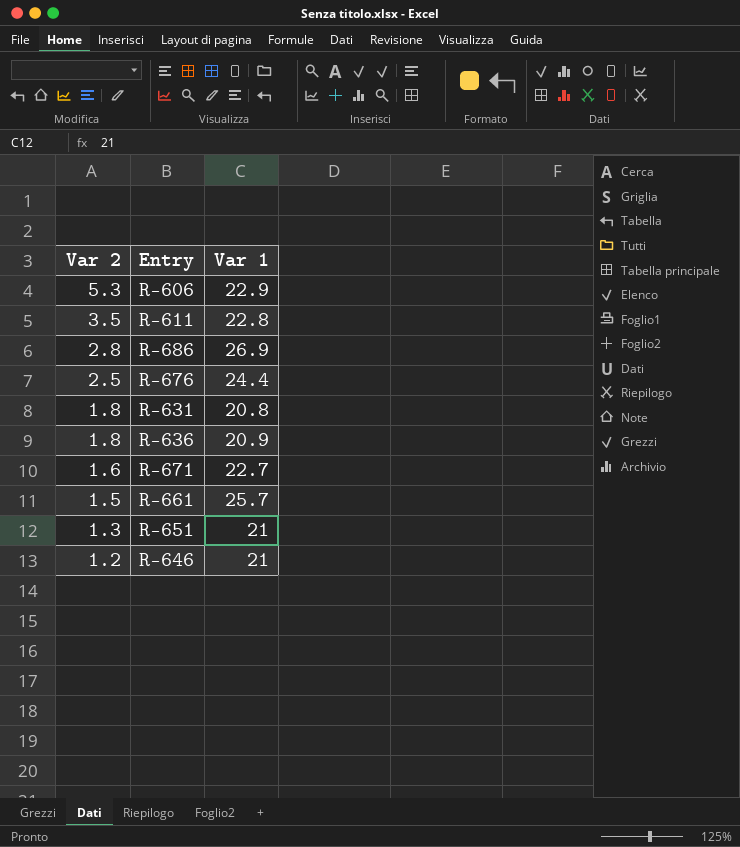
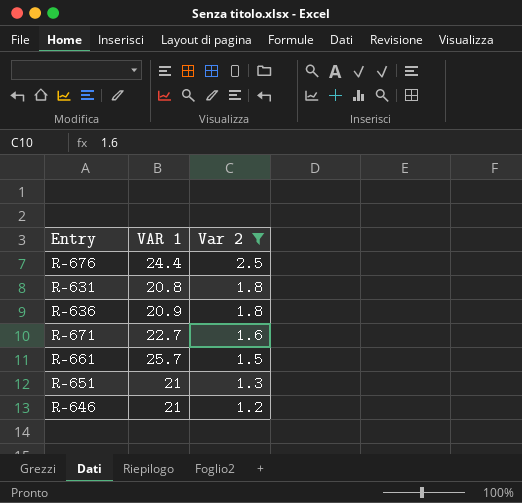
filter: none -> Var 2 <= 2.5
column name: Var 1 -> VAR 1
column Var 2 | position: 1 -> 3

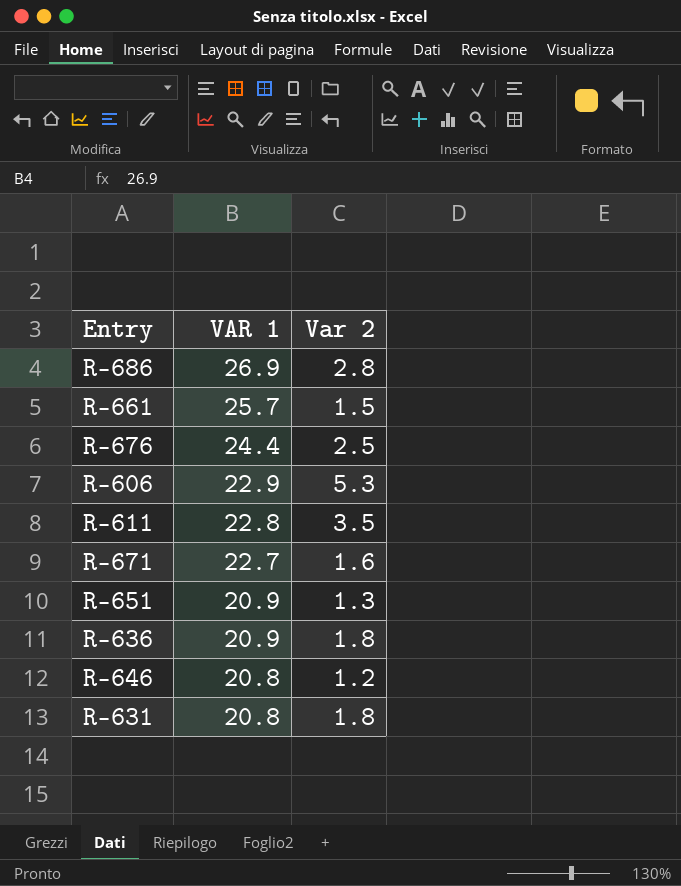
filter: Var 2 <= 2.5 -> none
row order: Var 2 descending -> VAR 1 descending
R-651 | VAR 1: 21 -> 20.9
R-646 | VAR 1: 21 -> 20.8

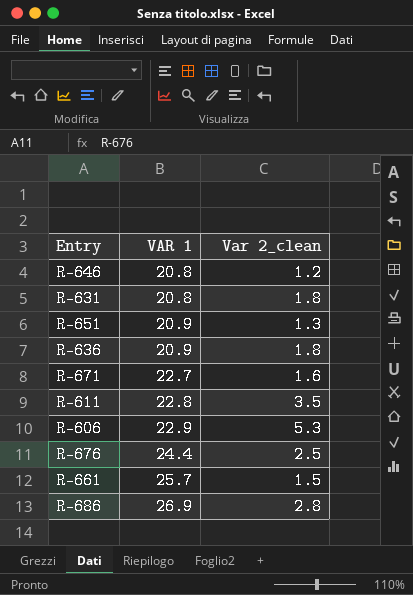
row order: VAR 1 descending -> VAR 1 ascending
column name: Var 2 -> Var 2_clean

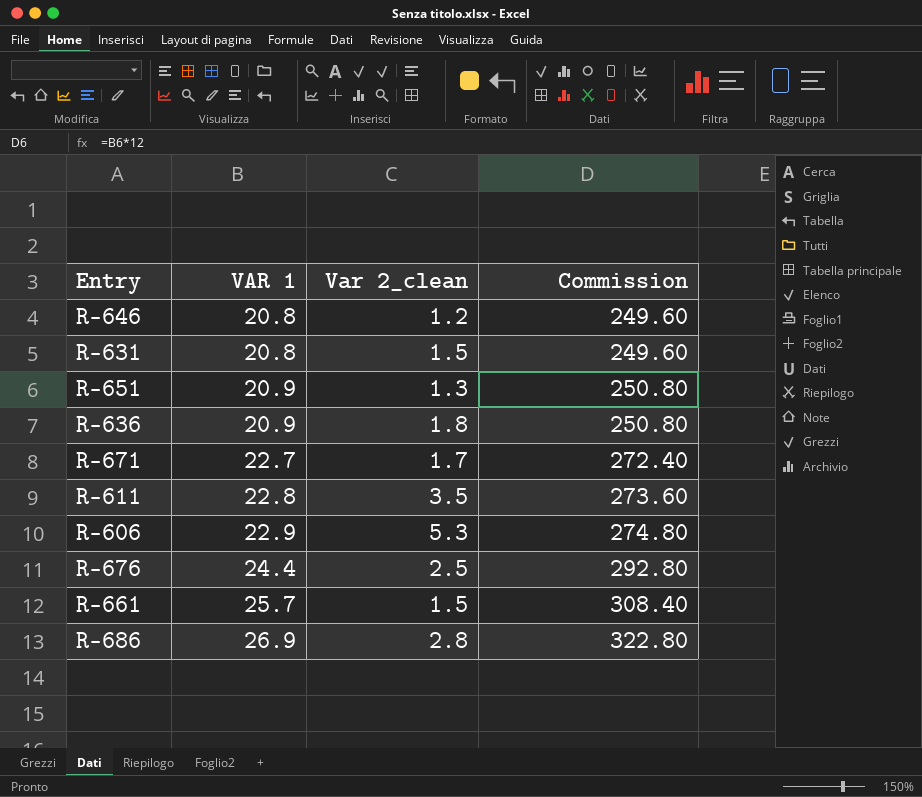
column Commission | formula: none -> [VAR 1] * 12
R-631 | Var 2_clean: 1.8 -> 1.5
R-671 | Var 2_clean: 1.6 -> 1.7

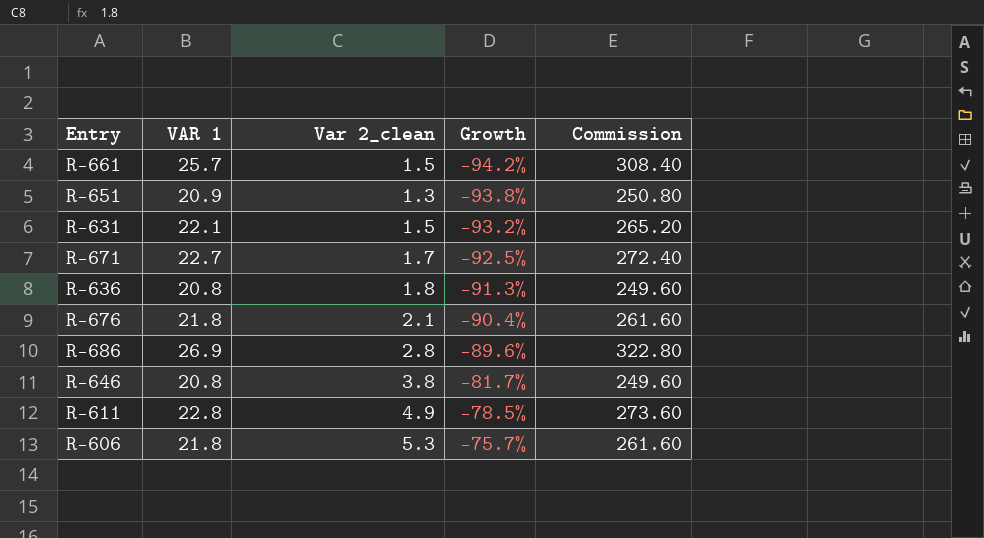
row order: VAR 1 ascending -> Growth ascending
column Growth | formula: none -> ([Var 2_clean] - [VAR 1]) / [VAR 1]
R-631 | VAR 1: 20.8 -> 22.1
R-631 | Commission: 249.60 -> 265.20
R-636 | VAR 1: 20.9 -> 20.8
R-636 | Commission: 250.80 -> 249.60
R-676 | VAR 1: 24.4 -> 21.8
R-676 | Var 2_clean: 2.5 -> 2.1
R-676 | Commission: 292.80 -> 261.60
R-646 | Var 2_clean: 1.2 -> 3.8
R-611 | Var 2_clean: 3.5 -> 4.9
R-606 | VAR 1: 22.9 -> 21.8
R-606 | Commission: 274.80 -> 261.60

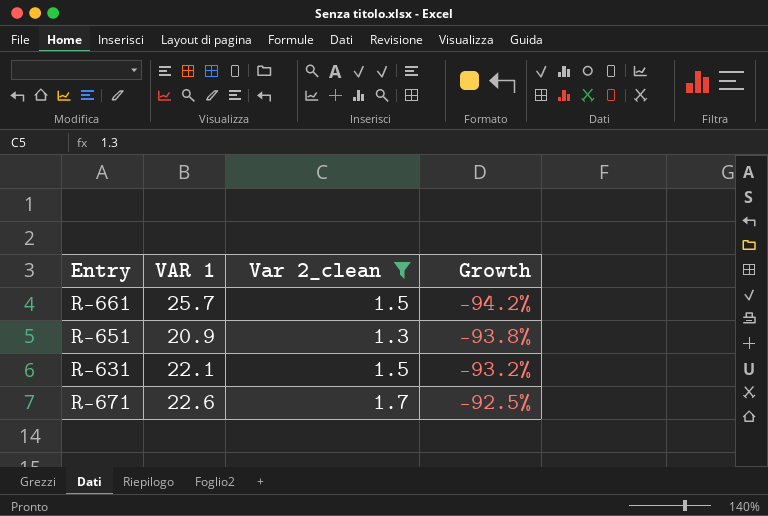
filter: none -> Var 2_clean <= 1.7
column Commission | formula: [VAR 1] * 12 -> none
R-671 | VAR 1: 22.7 -> 22.6

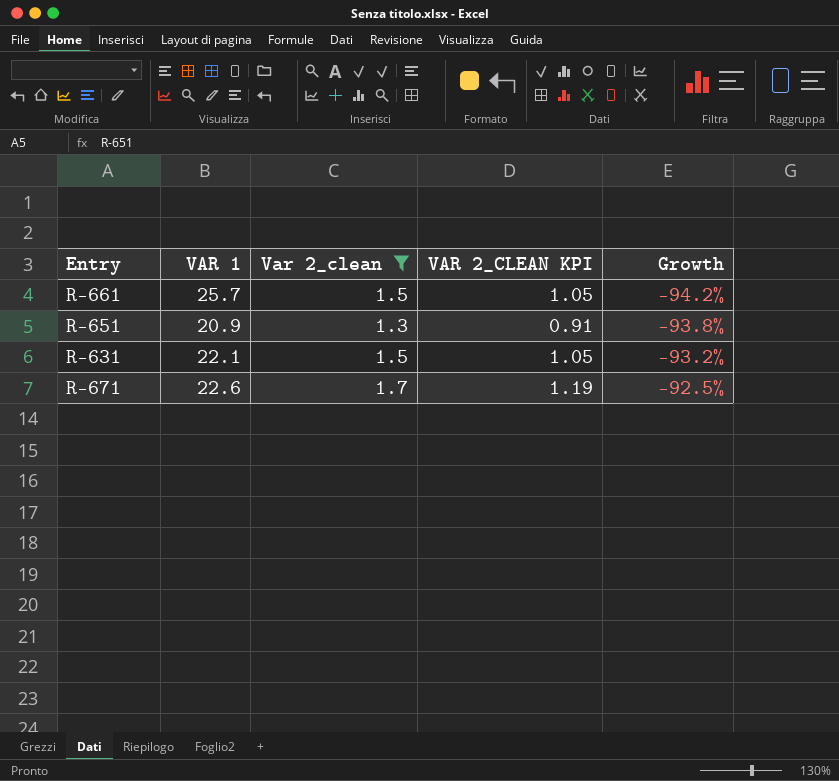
column VAR 2_CLEAN KPI | formula: none -> [Var 2_clean] * 0.7

